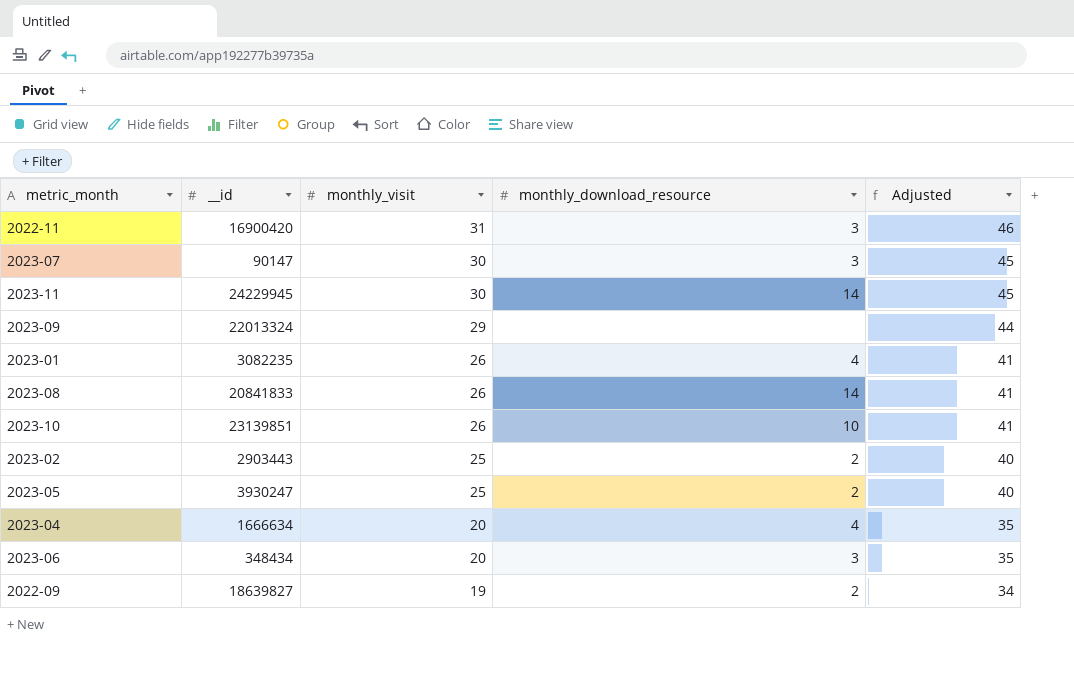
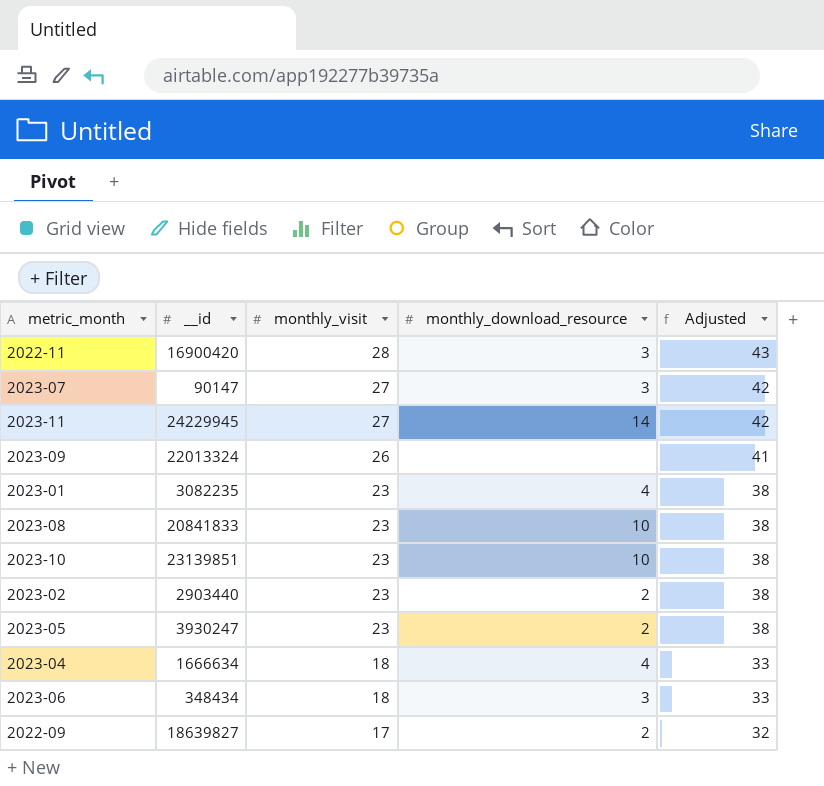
2022-11 | monthly_visit: 31 -> 28
2022-11 | Adjusted: 46 -> 43
2023-07 | monthly_visit: 30 -> 27
2023-07 | Adjusted: 45 -> 42
2023-11 | monthly_visit: 30 -> 27
2023-11 | Adjusted: 45 -> 42
2023-09 | monthly_visit: 29 -> 26
2023-09 | Adjusted: 44 -> 41
2023-01 | monthly_visit: 26 -> 23
2023-01 | Adjusted: 41 -> 38
2023-08 | monthly_visit: 26 -> 23
2023-08 | monthly_download_resource: 14 -> 10
2023-08 | Adjusted: 41 -> 38
2023-10 | monthly_visit: 26 -> 23
2023-10 | Adjusted: 41 -> 38
2023-02 | __id: 2903443 -> 2903440
2023-02 | monthly_visit: 25 -> 23
2023-02 | Adjusted: 40 -> 38
2023-05 | monthly_visit: 25 -> 23
2023-05 | Adjusted: 40 -> 38
2023-04 | monthly_visit: 20 -> 18
2023-04 | Adjusted: 35 -> 33
2023-06 | monthly_visit: 20 -> 18
2023-06 | Adjusted: 35 -> 33
2022-09 | monthly_visit: 19 -> 17
2022-09 | Adjusted: 34 -> 32

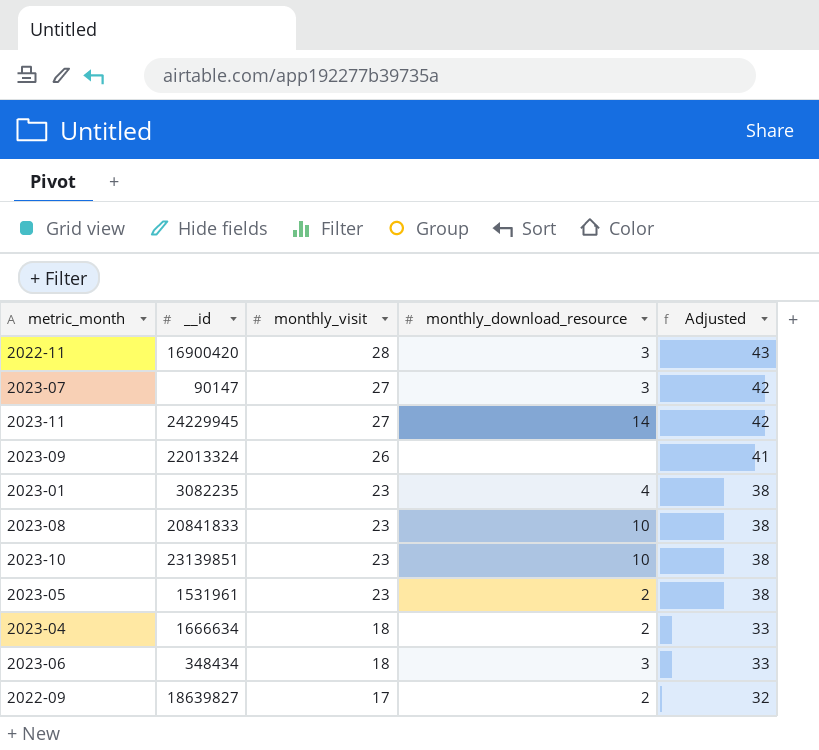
row 2023-02: 2903440 | 23 | 2 | 38 -> none
2023-05 | __id: 3930247 -> 1531961
2023-04 | monthly_download_resource: 4 -> 2

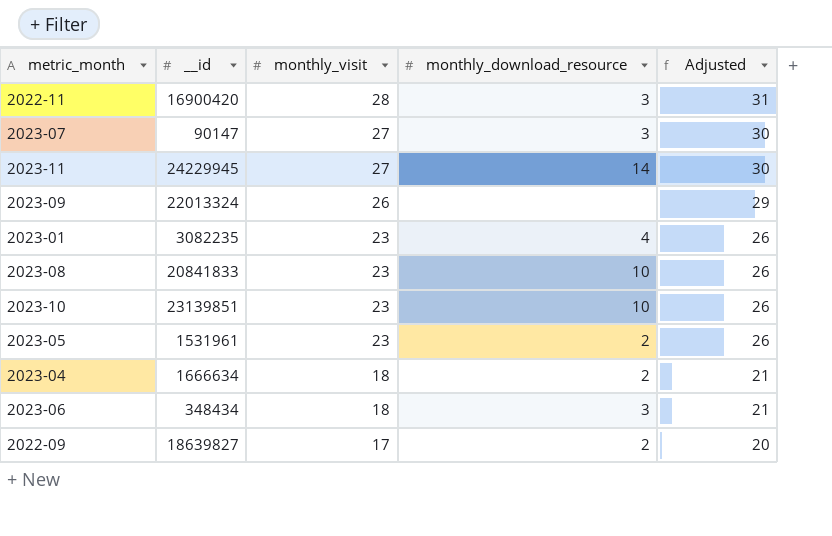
column Adjusted | formula: [monthly_visit] + 15 -> [monthly_visit] + 3

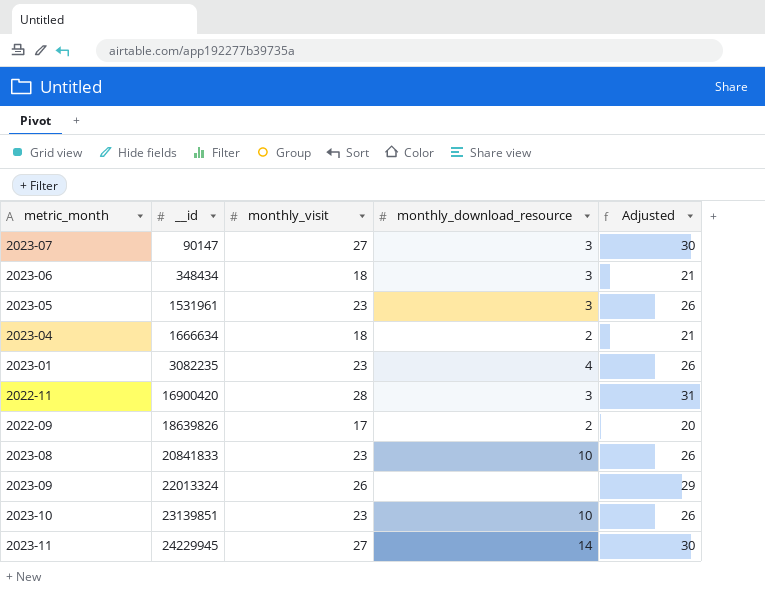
row order: monthly_visit descending -> __id ascending
2023-05 | monthly_download_resource: 2 -> 3
2022-09 | __id: 18639827 -> 18639826

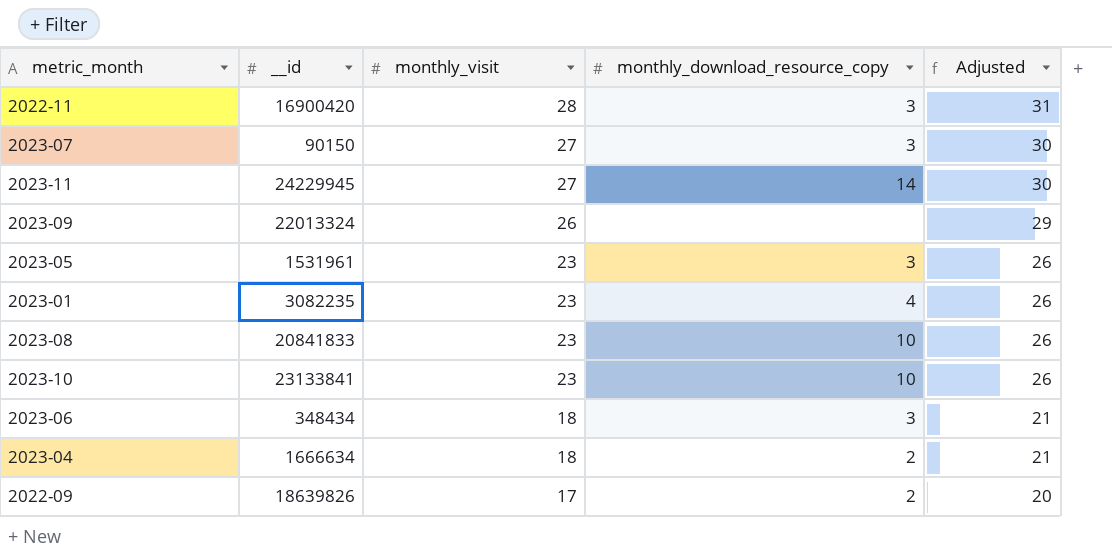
row order: __id ascending -> monthly_visit descending
column name: monthly_download_resource -> monthly_download_resource_copy
2023-07 | __id: 90147 -> 90150
2023-10 | __id: 23139851 -> 23133841

